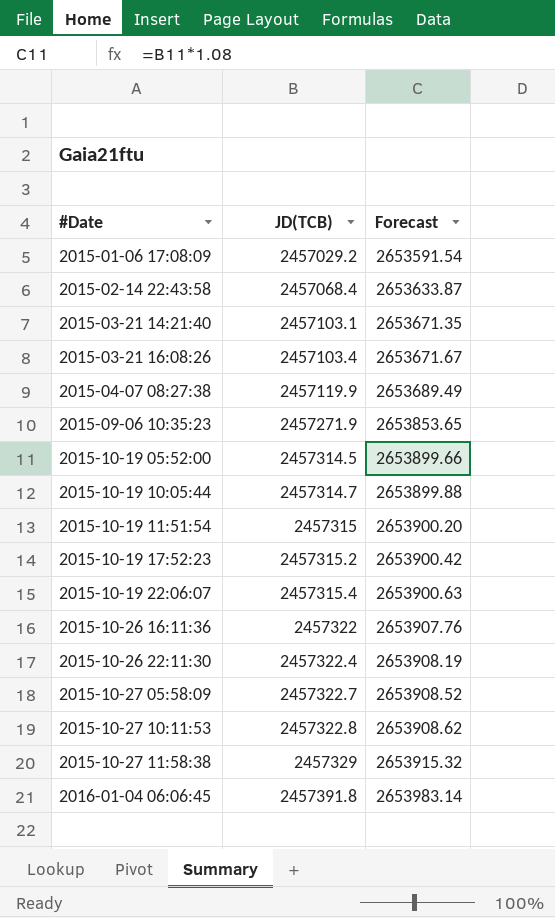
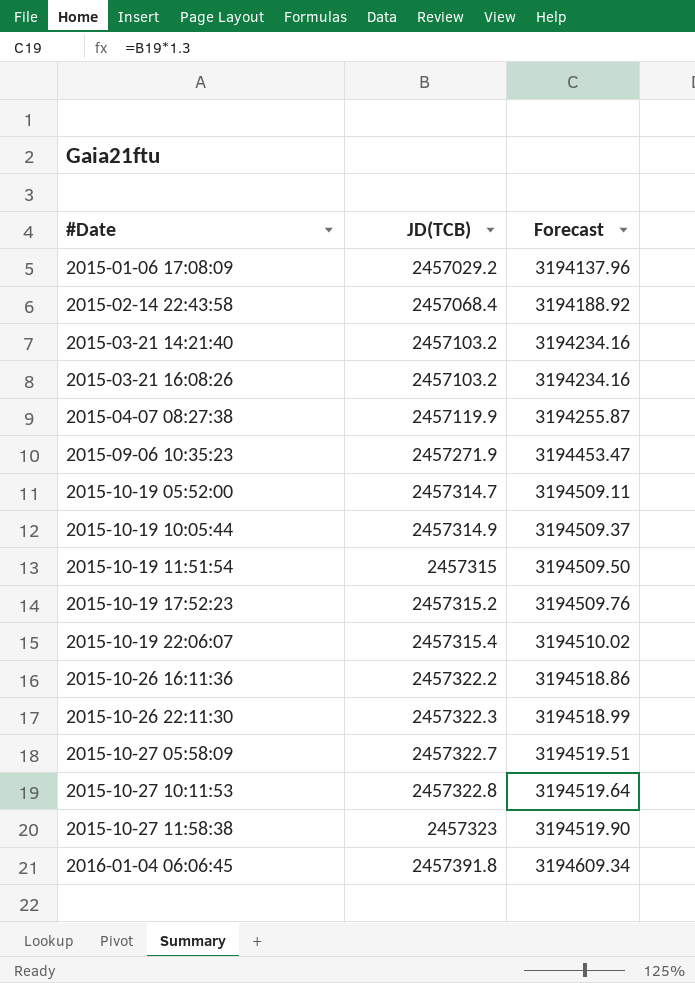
column Forecast | formula: [JD(TCB)] * 1.08 -> [JD(TCB)] * 1.3
2015-03-21 14:21:40 | JD(TCB): 2457103.1 -> 2457103.2
2015-03-21 16:08:26 | JD(TCB): 2457103.4 -> 2457103.2
2015-10-19 05:52:00 | JD(TCB): 2457314.5 -> 2457314.7
2015-10-19 10:05:44 | JD(TCB): 2457314.7 -> 2457314.9
2015-10-26 16:11:36 | JD(TCB): 2457322 -> 2457322.2
2015-10-26 22:11:30 | JD(TCB): 2457322.4 -> 2457322.3
2015-10-27 11:58:38 | JD(TCB): 2457329 -> 2457323

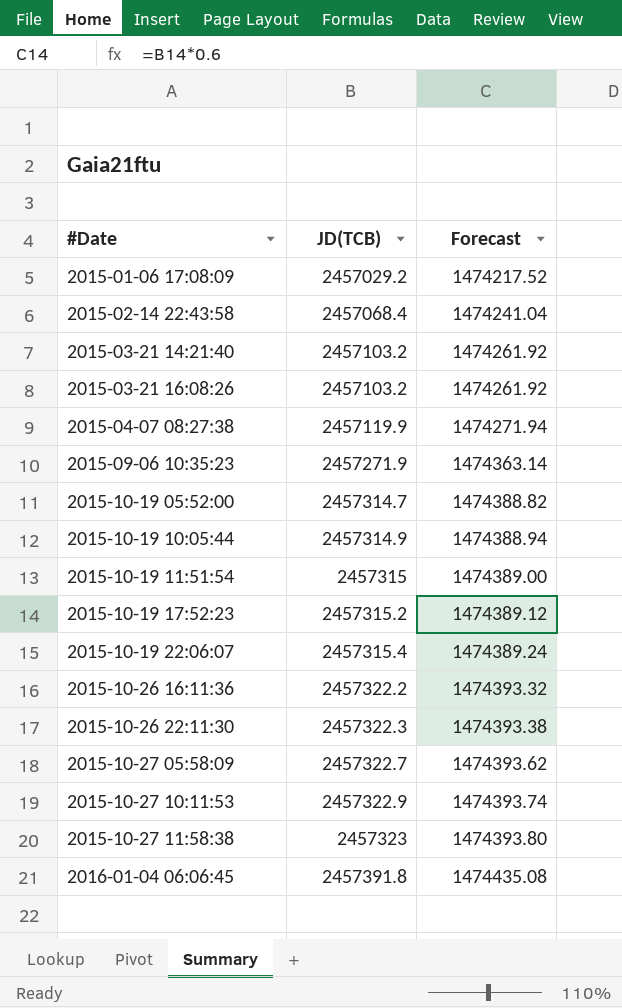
column Forecast | formula: [JD(TCB)] * 1.3 -> [JD(TCB)] * 0.6
2015-10-27 10:11:53 | JD(TCB): 2457322.8 -> 2457322.9

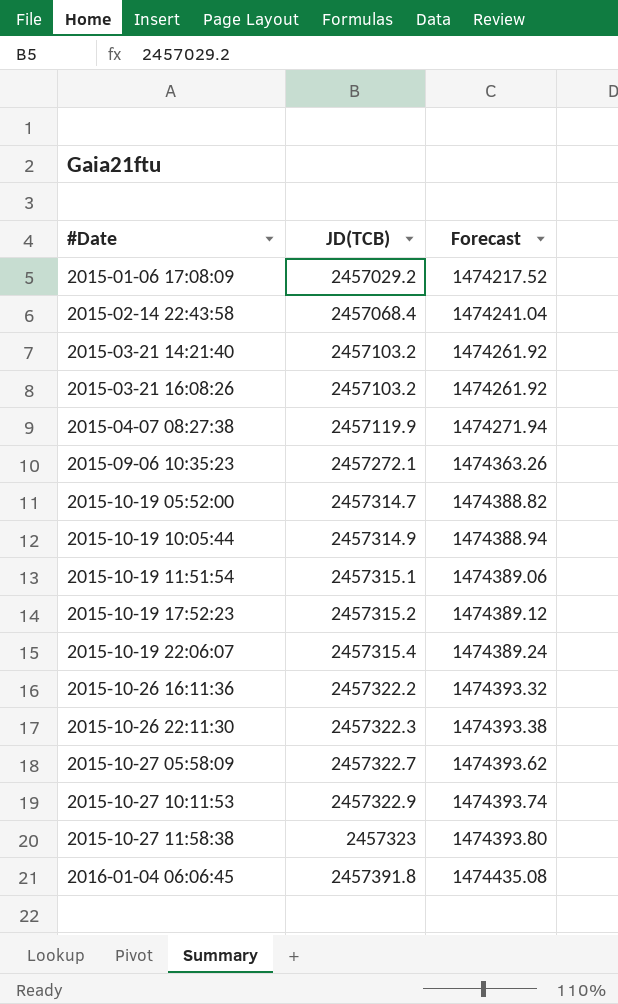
2015-09-06 10:35:23 | JD(TCB): 2457271.9 -> 2457272.1
2015-09-06 10:35:23 | Forecast: 1474363.14 -> 1474363.26
2015-10-19 11:51:54 | JD(TCB): 2457315 -> 2457315.1
2015-10-19 11:51:54 | Forecast: 1474389.00 -> 1474389.06

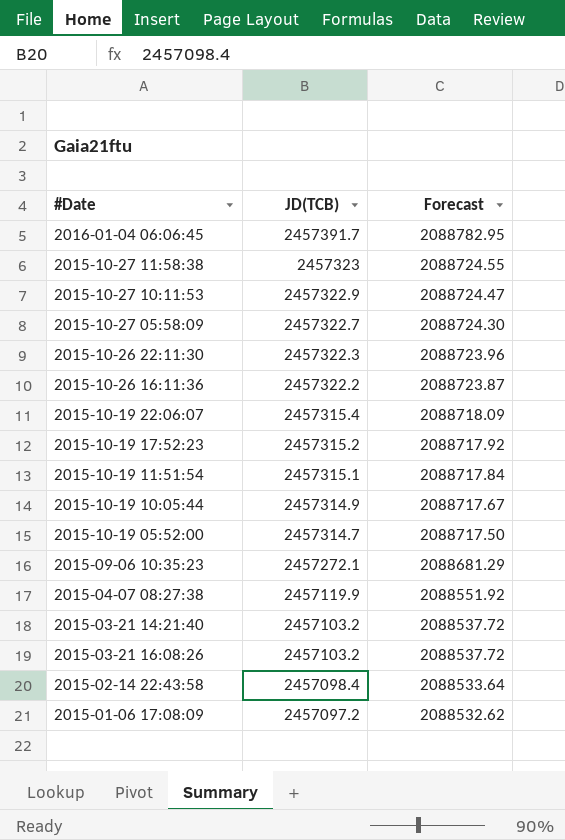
row order: #Date ascending -> JD(TCB) descending
column Forecast | formula: [JD(TCB)] * 0.6 -> [JD(TCB)] * 0.85
2016-01-04 06:06:45 | JD(TCB): 2457391.8 -> 2457391.7
2015-02-14 22:43:58 | JD(TCB): 2457068.4 -> 2457098.4
2015-01-06 17:08:09 | JD(TCB): 2457029.2 -> 2457097.2

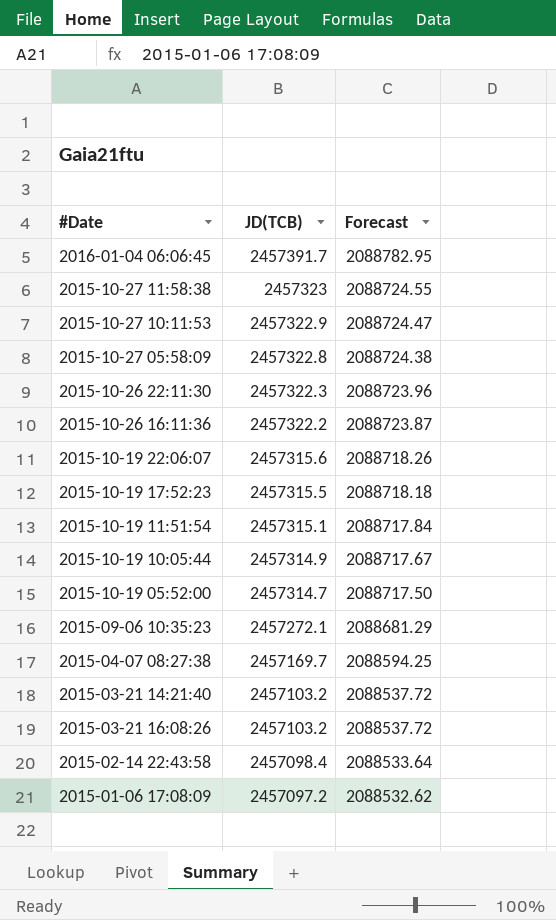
2015-10-27 05:58:09 | JD(TCB): 2457322.7 -> 2457322.8
2015-10-27 05:58:09 | Forecast: 2088724.30 -> 2088724.38
2015-10-19 22:06:07 | JD(TCB): 2457315.4 -> 2457315.6
2015-10-19 22:06:07 | Forecast: 2088718.09 -> 2088718.26
2015-10-19 17:52:23 | JD(TCB): 2457315.2 -> 2457315.5
2015-10-19 17:52:23 | Forecast: 2088717.92 -> 2088718.18
2015-04-07 08:27:38 | JD(TCB): 2457119.9 -> 2457169.7
2015-04-07 08:27:38 | Forecast: 2088551.92 -> 2088594.25

